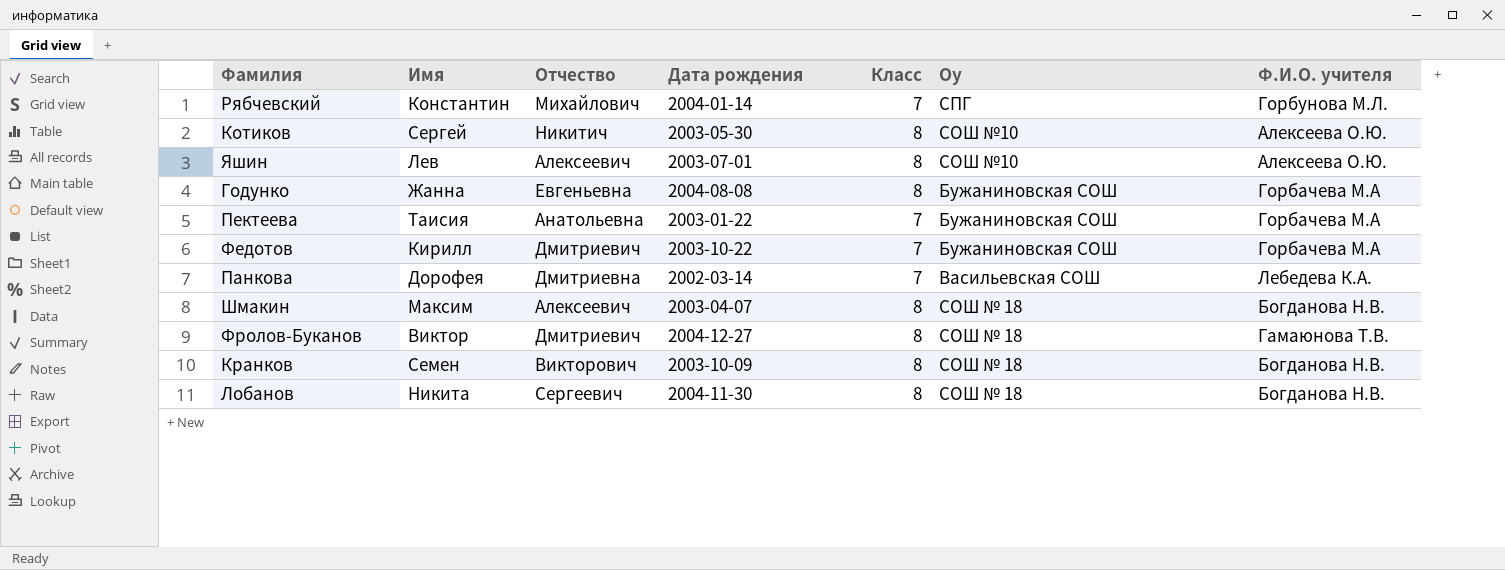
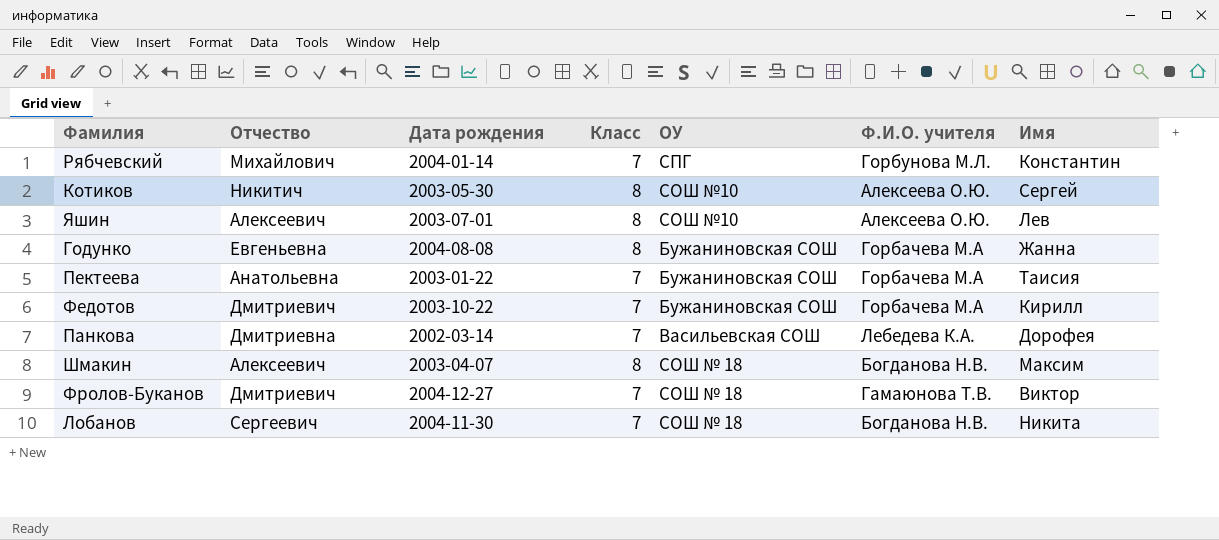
column name: Оу -> ОУ
column Имя | position: 2 -> 7
row Кранков: Семен | Викторович | 2003-10-09 | 8 | СОШ № 18 | Богданова Н.В. -> none
Фролов-Буканов | Класс: 8 -> 7
Лобанов | Класс: 8 -> 7

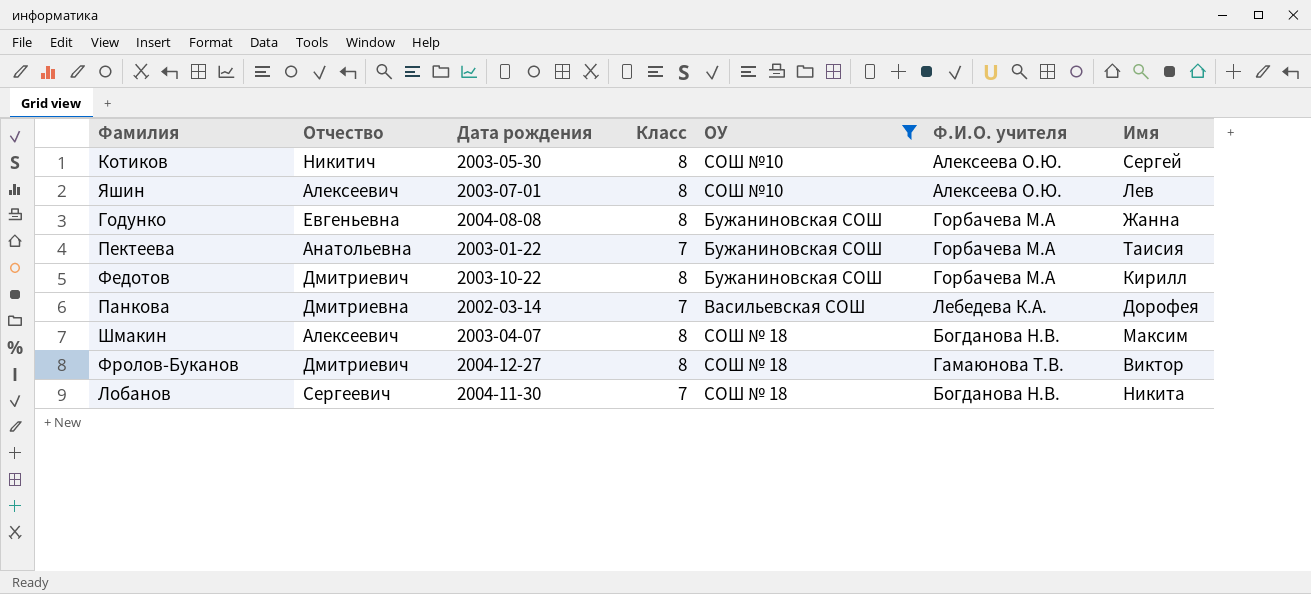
filter: none -> ОУ != СПГ
Федотов | Класс: 7 -> 8
Фролов-Буканов | Класс: 7 -> 8

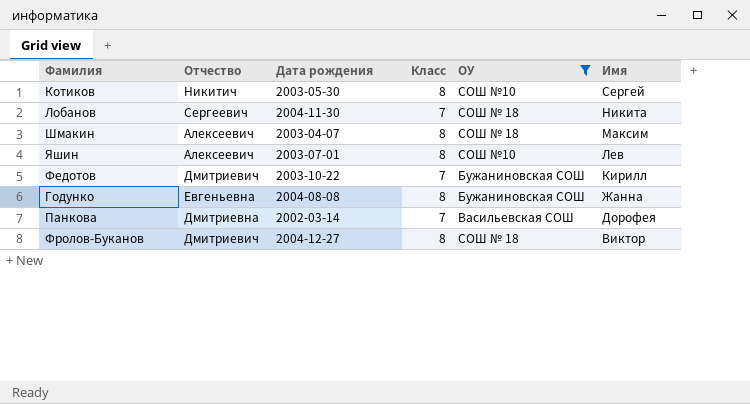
row order: none -> Имя descending
column Ф.И.О. учителя | position: 6 -> none
row Пектеева: Анатольевна | 2003-01-22 | 7 | Бужаниновская СОШ | Горбачева М.А | Таисия -> none
Федотов | Класс: 8 -> 7

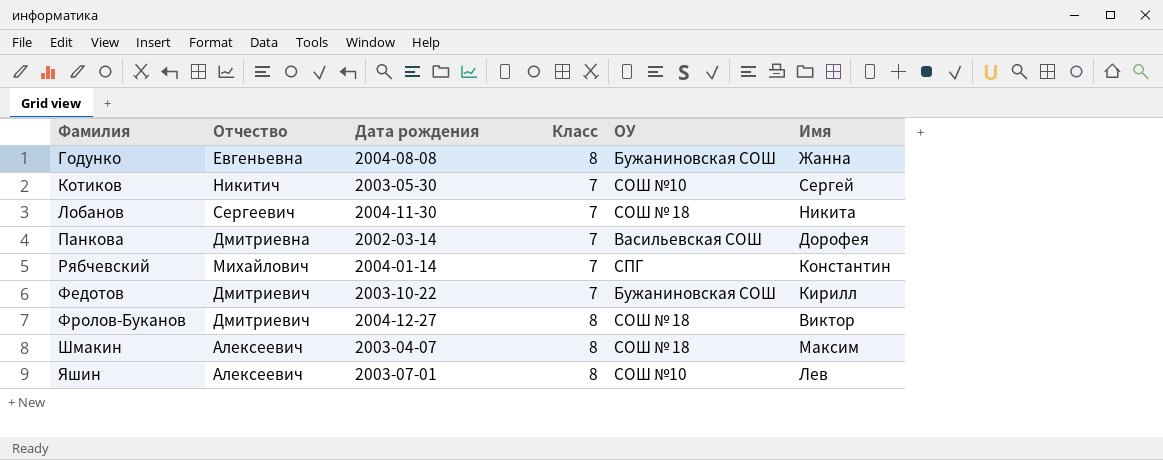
filter: ОУ != СПГ -> none
row order: Имя descending -> Фамилия ascending
Котиков | Класс: 8 -> 7

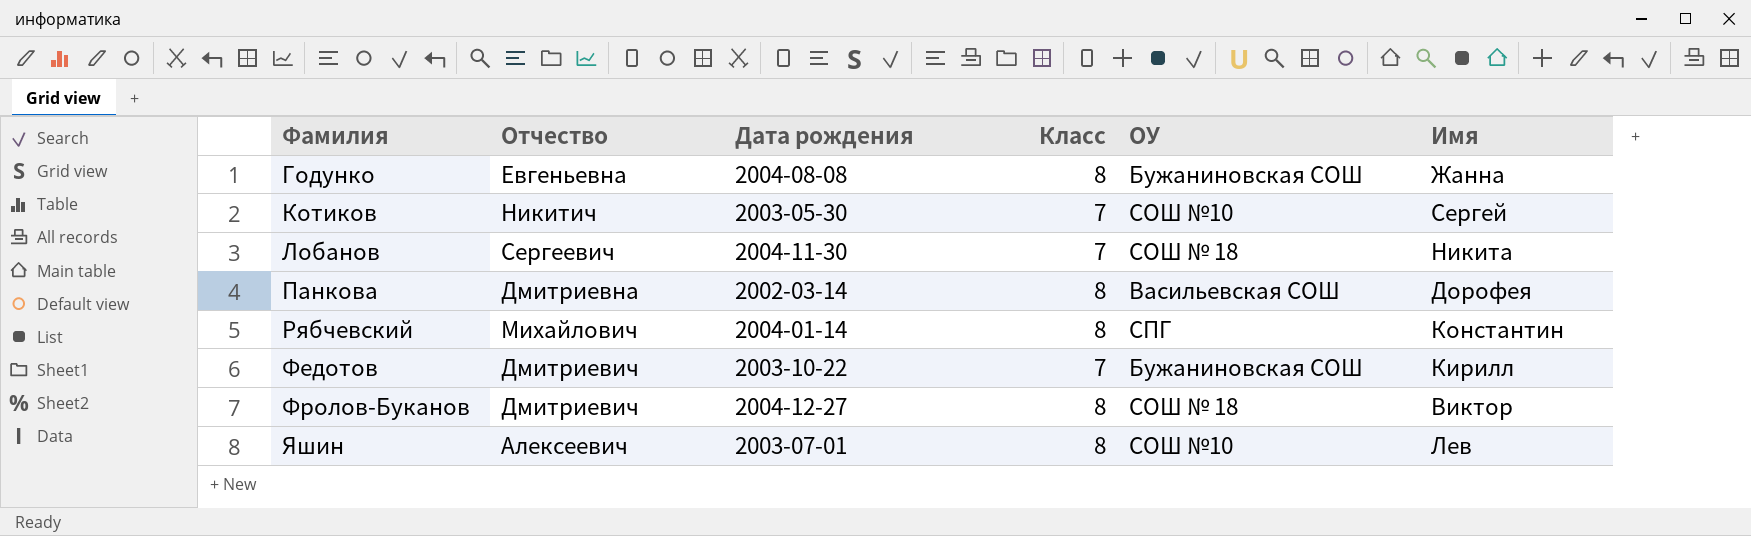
row Шмакин: Алексеевич | 2003-04-07 | 8 | СОШ № 18 | Максим -> none
Панкова | Класс: 7 -> 8
Рябчевский | Класс: 7 -> 8

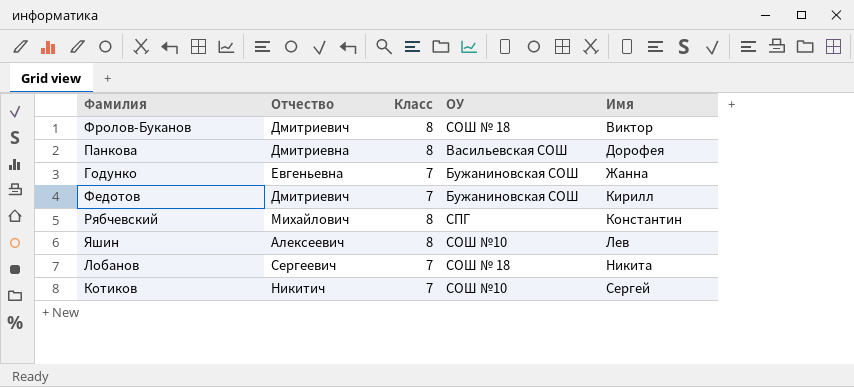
row order: Фамилия ascending -> Имя ascending
column Дата рождения | position: 3 -> none
Годунко | Класс: 8 -> 7

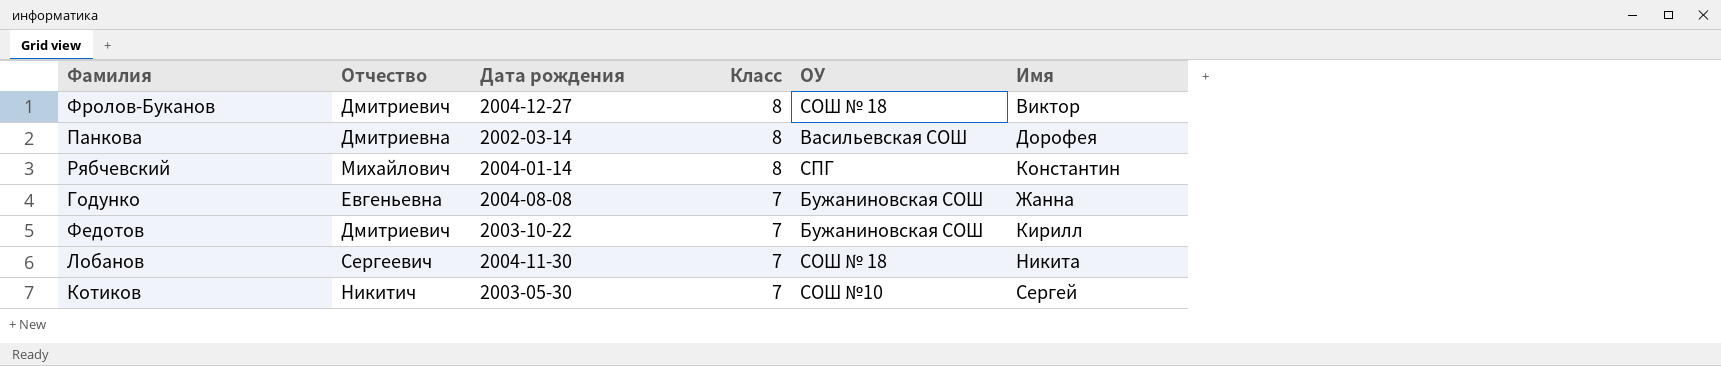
row order: Имя ascending -> Класс descending
column Дата рождения | position: none -> 3
row Яшин: Алексеевич | 8 | СОШ №10 | Лев -> none

